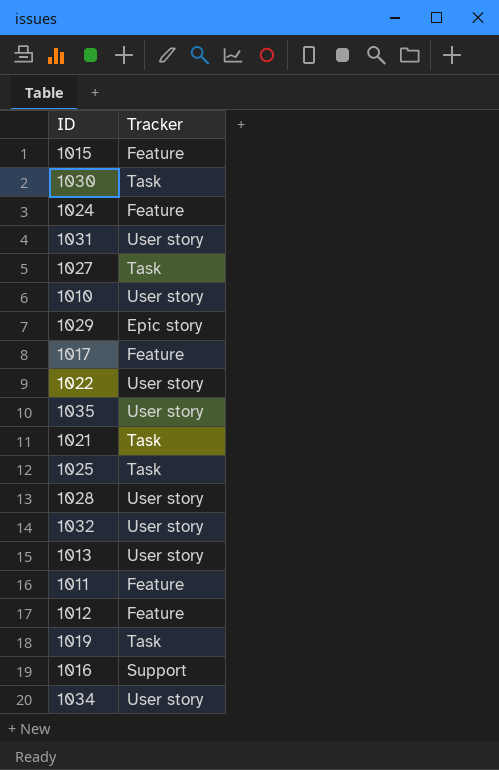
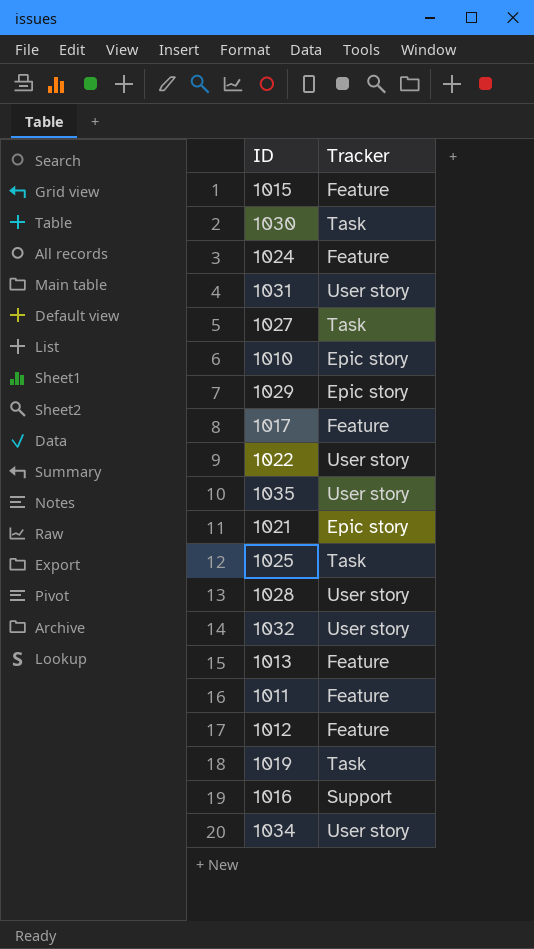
1010 | Tracker: User story -> Epic story
1021 | Tracker: Task -> Epic story
1013 | Tracker: User story -> Feature

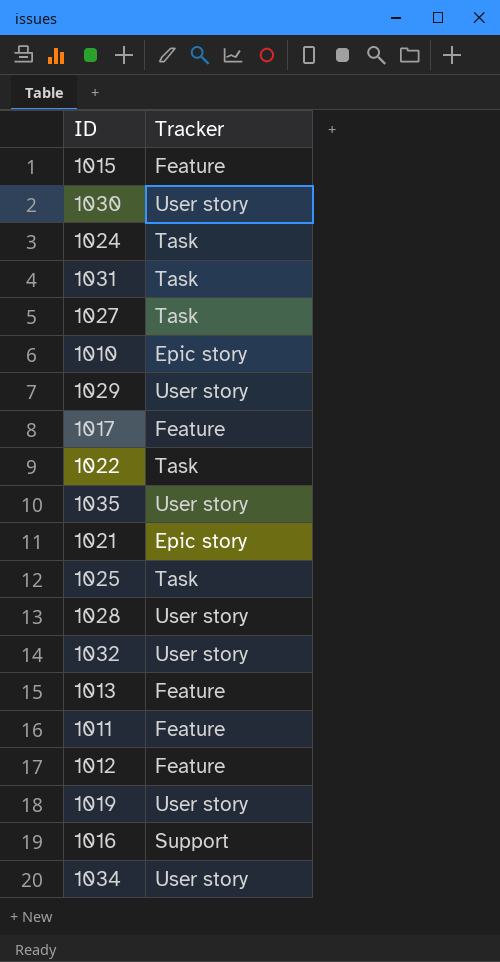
1030 | Tracker: Task -> User story
1024 | Tracker: Feature -> Task
1031 | Tracker: User story -> Task
1029 | Tracker: Epic story -> User story
1022 | Tracker: User story -> Task
1019 | Tracker: Task -> User story

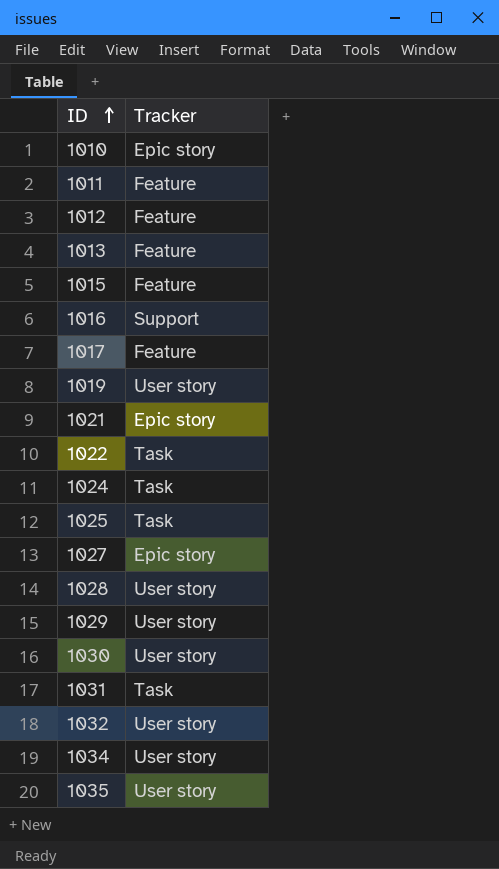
row order: none -> ID ascending
1027 | Tracker: Task -> Epic story

